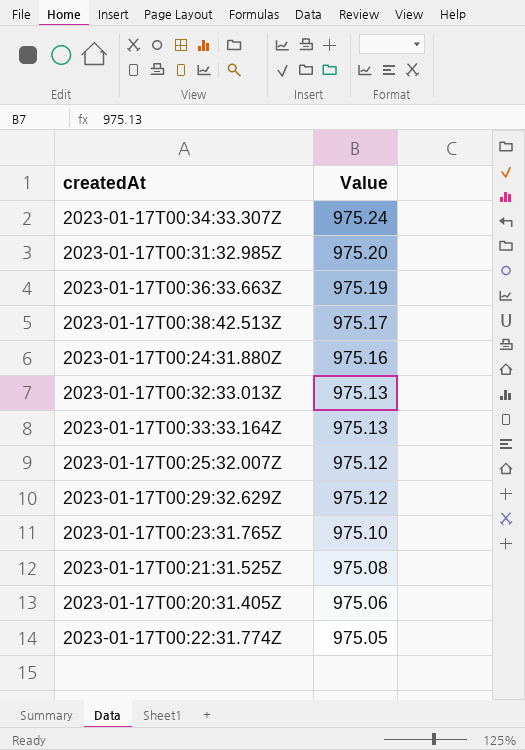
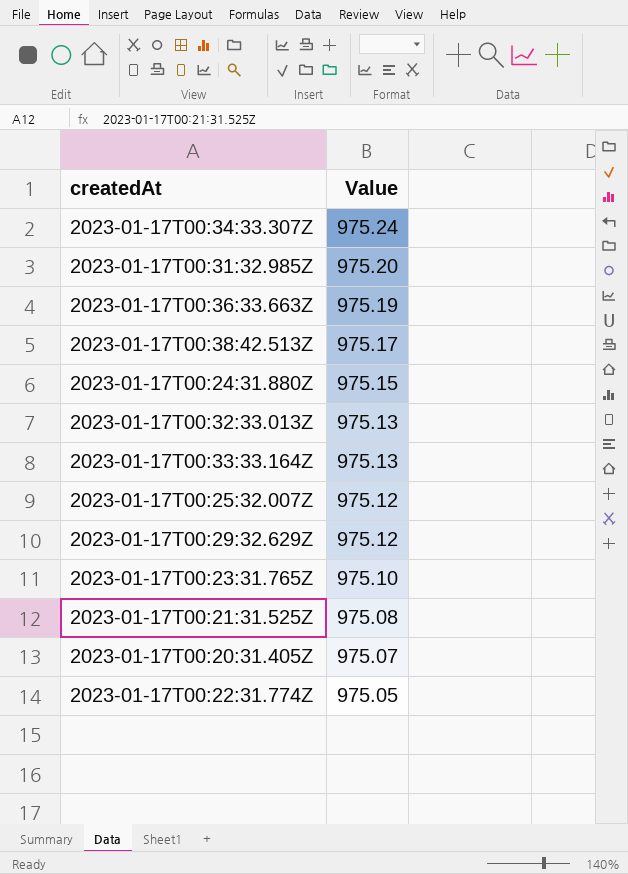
2023-01-17T00:24:31.880Z | Value: 975.16 -> 975.15
2023-01-17T00:20:31.405Z | Value: 975.06 -> 975.07

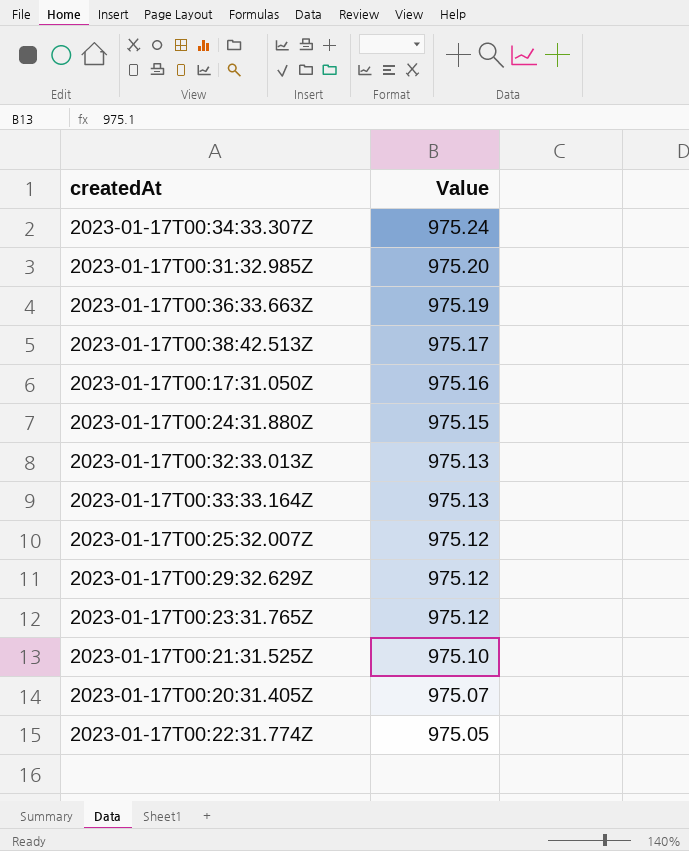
row 2023-01-17T00:17:31.050Z: none -> 975.16
2023-01-17T00:23:31.765Z | Value: 975.10 -> 975.12
2023-01-17T00:21:31.525Z | Value: 975.08 -> 975.10

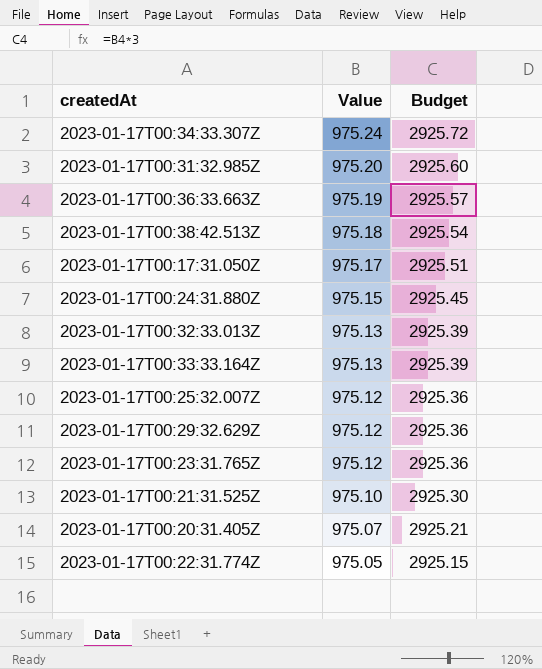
column Budget | formula: none -> [Value] * 3
2023-01-17T00:38:42.513Z | Value: 975.17 -> 975.18
2023-01-17T00:17:31.050Z | Value: 975.16 -> 975.17

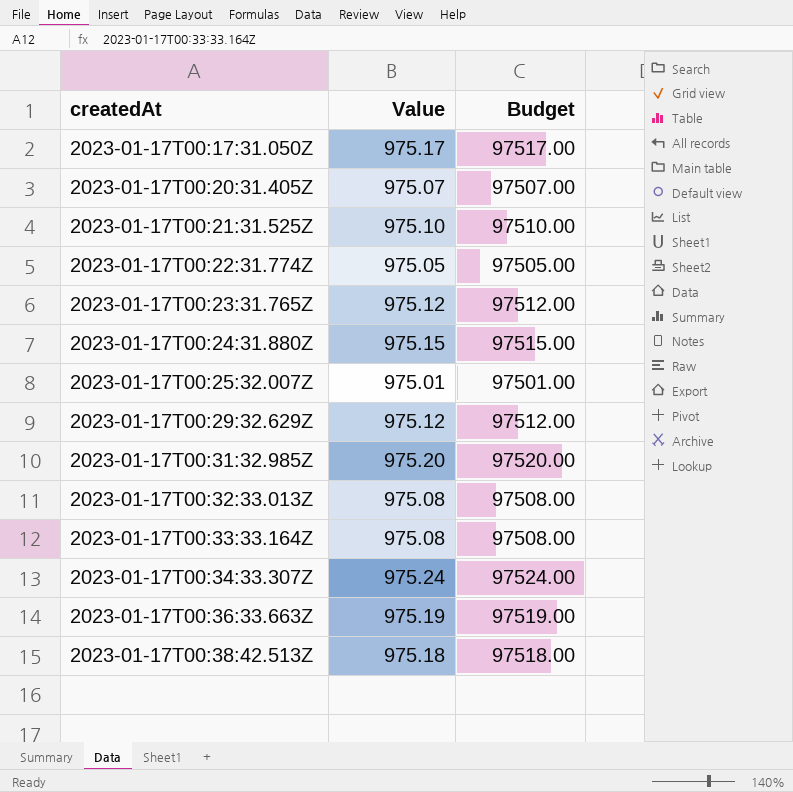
row order: Value descending -> createdAt ascending
column Budget | formula: [Value] * 3 -> [Value] * 100
2023-01-17T00:25:32.007Z | Value: 975.12 -> 975.01
2023-01-17T00:32:33.013Z | Value: 975.13 -> 975.08
2023-01-17T00:33:33.164Z | Value: 975.13 -> 975.08

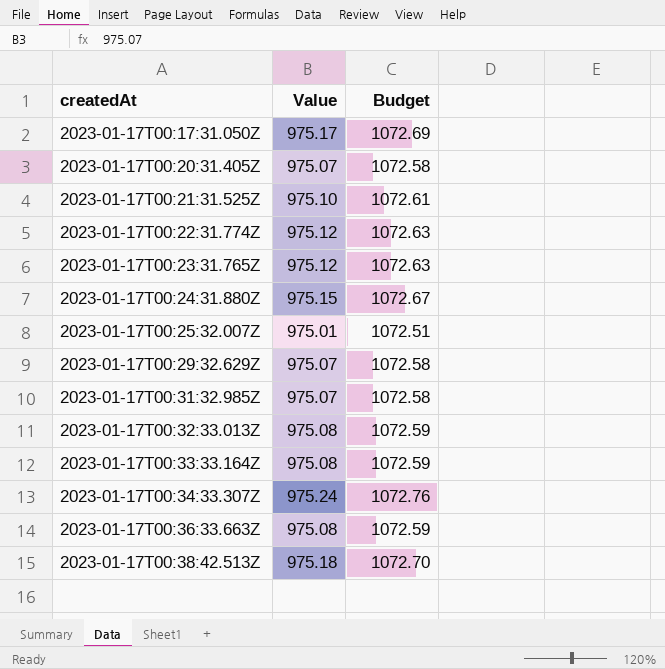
column Budget | formula: [Value] * 100 -> [Value] * 1.1
2023-01-17T00:22:31.774Z | Value: 975.05 -> 975.12
2023-01-17T00:29:32.629Z | Value: 975.12 -> 975.07
2023-01-17T00:31:32.985Z | Value: 975.20 -> 975.07
2023-01-17T00:36:33.663Z | Value: 975.19 -> 975.08

